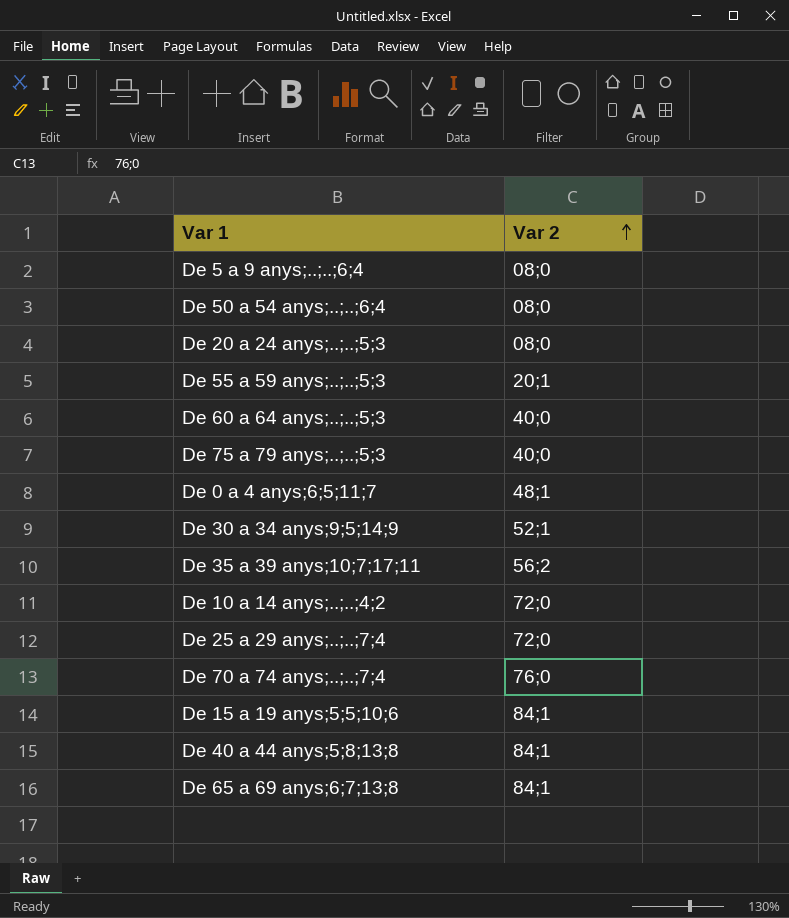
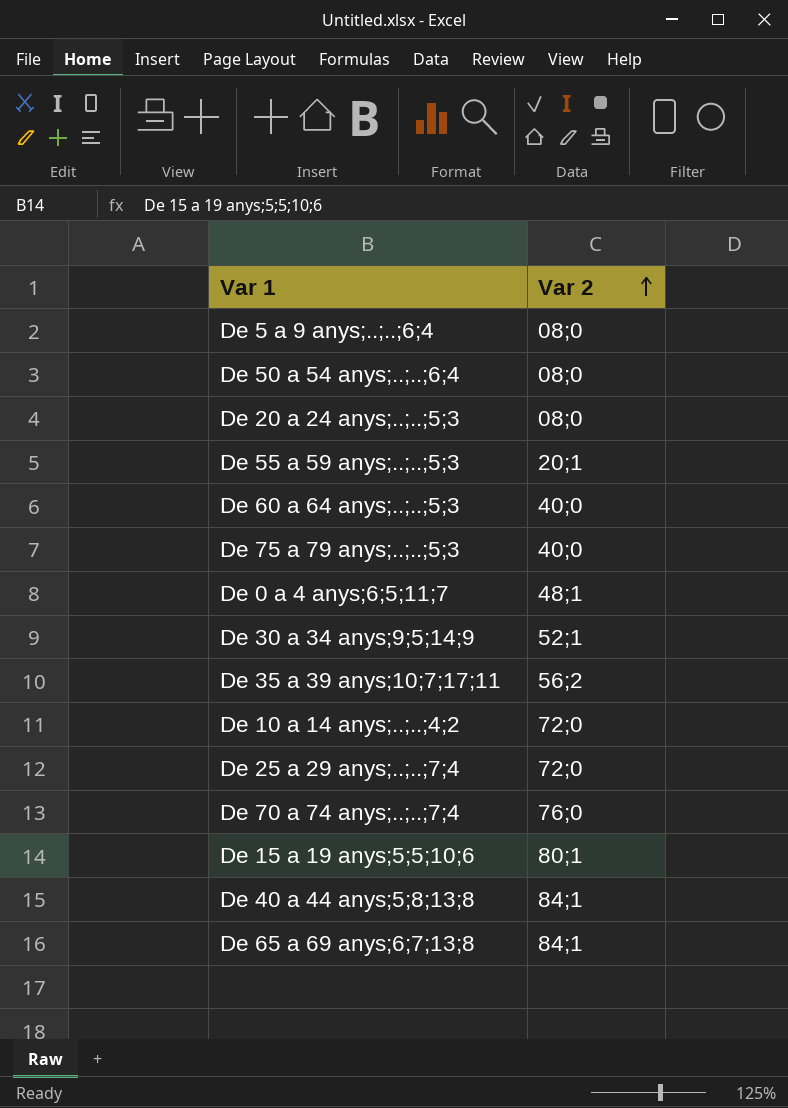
De 15 a 19 anys;5;5;10;6 | Var 2: 84;1 -> 80;1

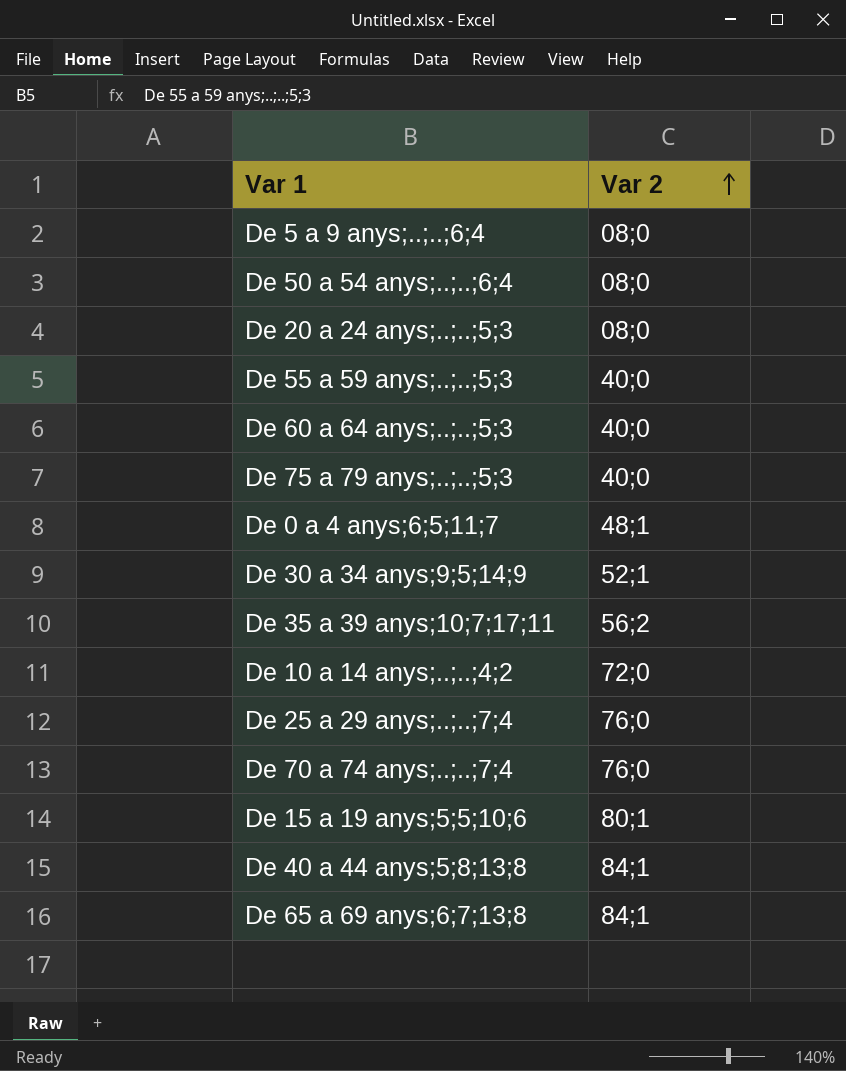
De 55 a 59 anys;..;..;5;3 | Var 2: 20;1 -> 40;0
De 25 a 29 anys;..;..;7;4 | Var 2: 72;0 -> 76;0

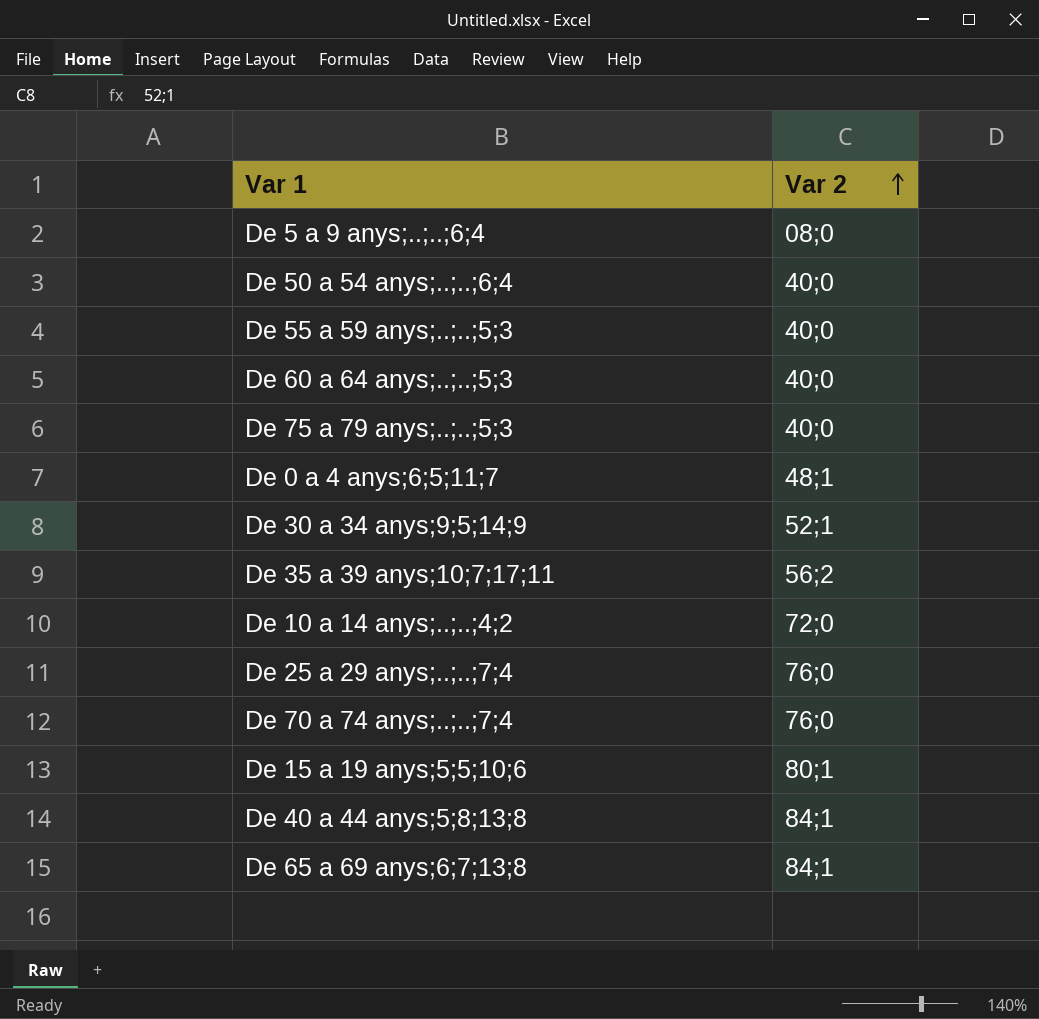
row De 20 a 24 anys;..;..;5;3: 08;0 -> none
De 50 a 54 anys;..;..;6;4 | Var 2: 08;0 -> 40;0

